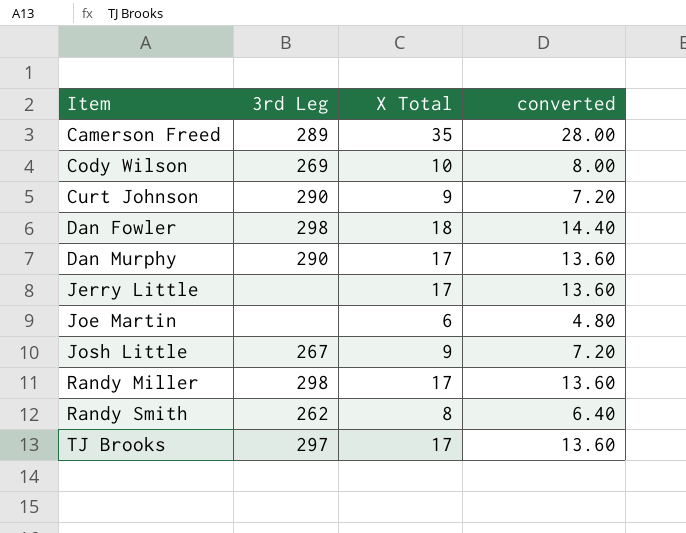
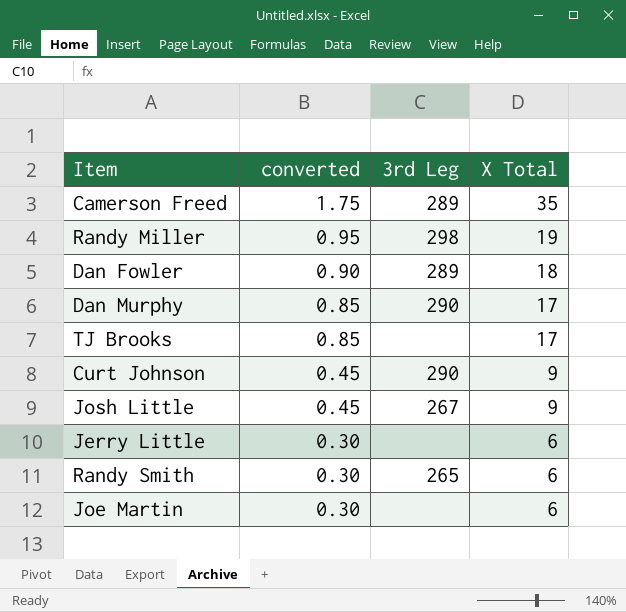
row order: Item ascending -> converted descending
column converted | formula: [X Total] * 0.8 -> [X Total] * 0.05
column converted | position: 4 -> 2
row Cody Wilson: 269 | 10 | 8.00 -> none
Randy Miller | X Total: 17 -> 19
Dan Fowler | 3rd Leg: 298 -> 289
TJ Brooks | 3rd Leg: 297 -> none
Jerry Little | X Total: 17 -> 6
Randy Smith | 3rd Leg: 262 -> 265
Randy Smith | X Total: 8 -> 6

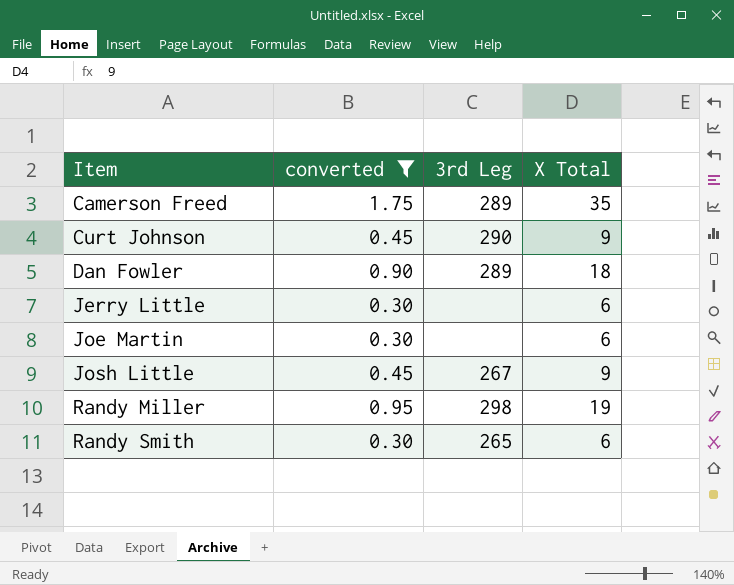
filter: none -> converted != 0.85
row order: converted descending -> Item ascending

